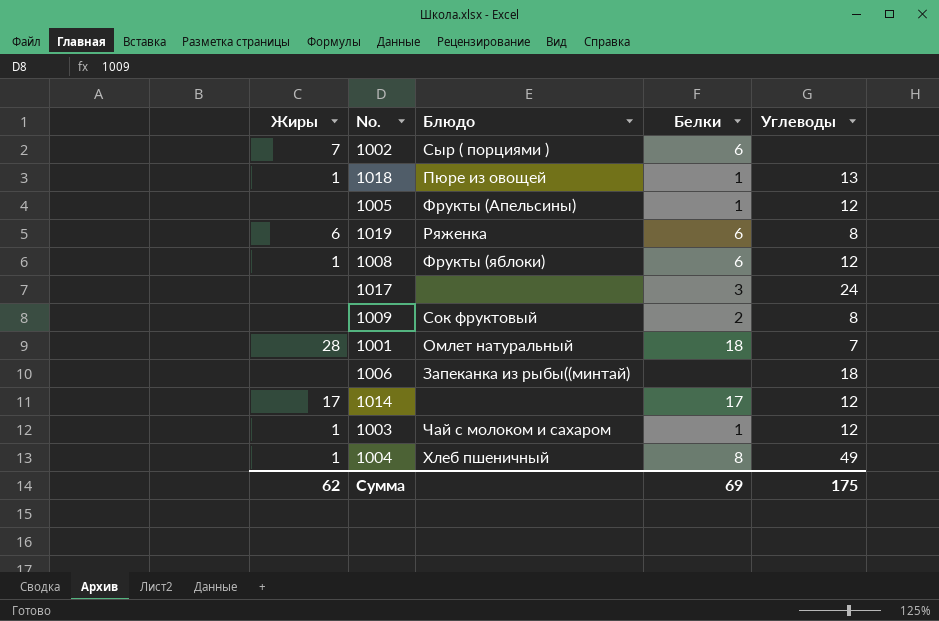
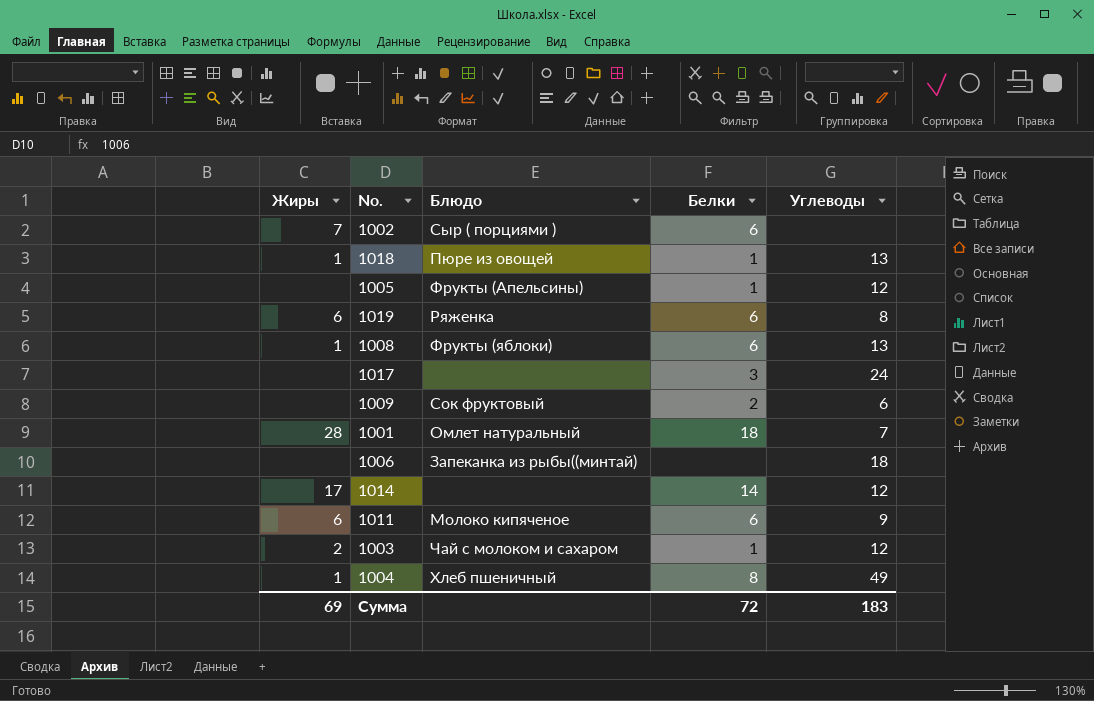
1008 | Углеводы: 12 -> 13
1009 | Углеводы: 8 -> 6
1014 | Белки: 17 -> 14
row 1011: none -> 6 | Молоко кипяченое | 6 | 9
1003 | Жиры: 1 -> 2
Сумма | Жиры: 62 -> 69
Сумма | Белки: 69 -> 72
Сумма | Углеводы: 175 -> 183

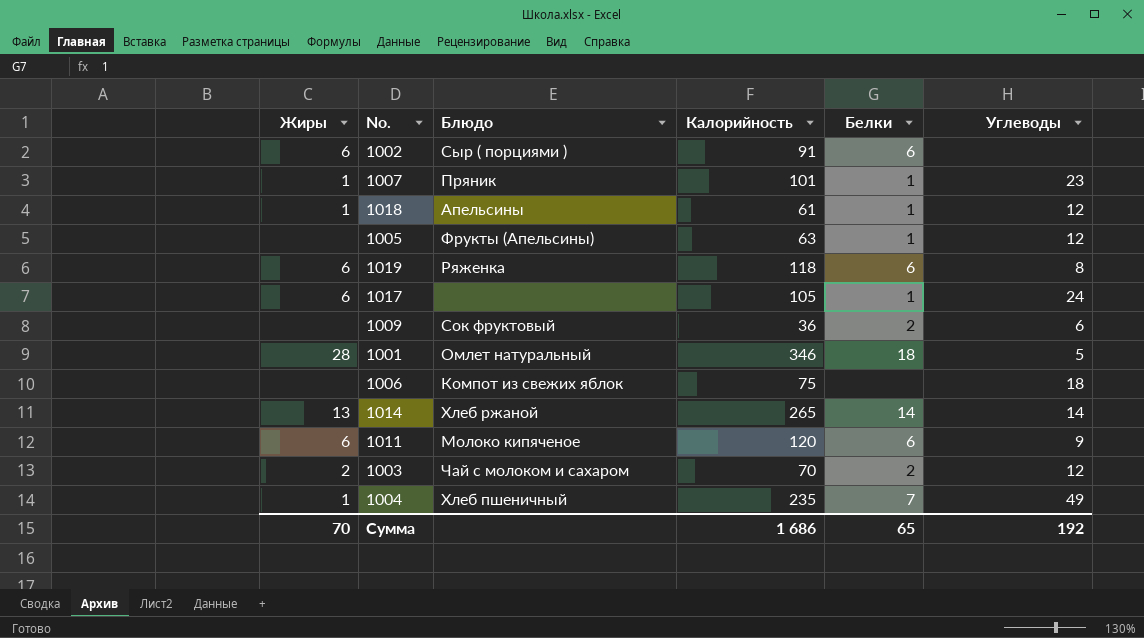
column Калорийность | position: none -> 4
row 1008: 1 | Фрукты (яблоки) | 6 | 13 -> none
1002 | Жиры: 7 -> 6
row 1007: none -> 1 | Пряник | 101 | 1 | 23
1018 | Блюдо: Пюре из овощей -> Апельсины
1018 | Углеводы: 13 -> 12
1017 | Жиры: none -> 6
1017 | Белки: 3 -> 1
1001 | Углеводы: 7 -> 5
1006 | Блюдо: Запеканка из рыбы((минтай) -> Компот из свежих яблок
1014 | Жиры: 17 -> 13
1014 | Блюдо: none -> Хлеб ржаной
1014 | Углеводы: 12 -> 14
1003 | Белки: 1 -> 2
1004 | Белки: 8 -> 7
Сумма | Жиры: 69 -> 70
Сумма | Белки: 72 -> 65
Сумма | Углеводы: 183 -> 192

